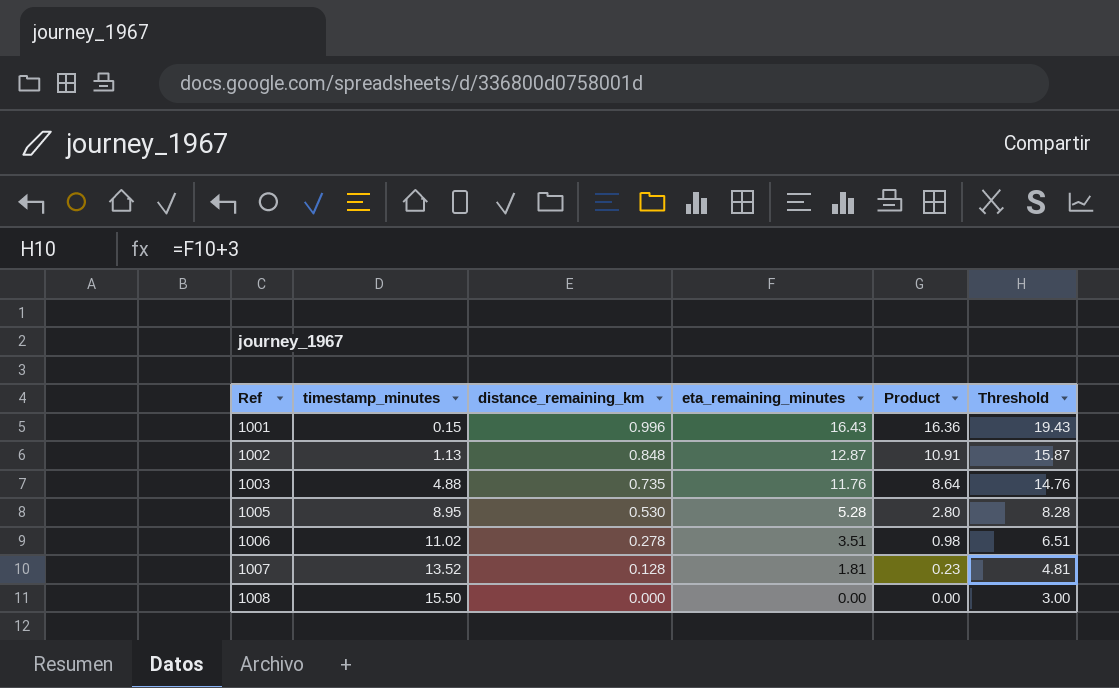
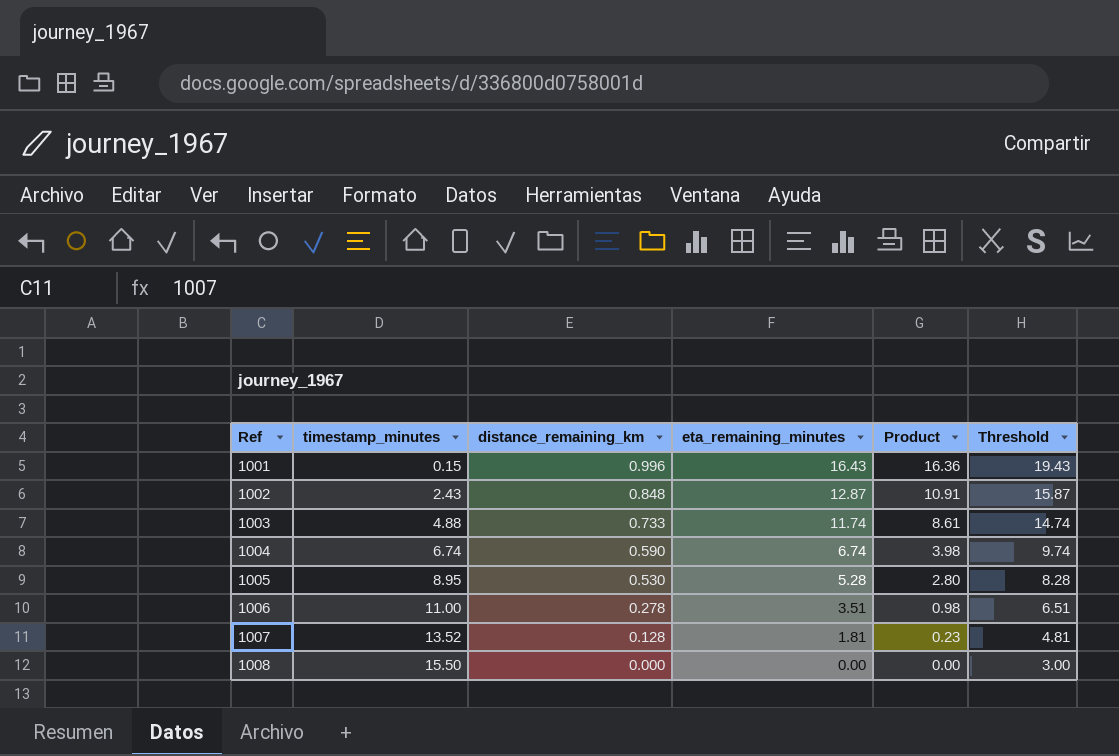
1002 | timestamp_minutes: 1.13 -> 2.43
1003 | distance_remaining_km: 0.735 -> 0.733
1003 | eta_remaining_minutes: 11.76 -> 11.74
1003 | Product: 8.64 -> 8.61
1003 | Threshold: 14.76 -> 14.74
row 1004: none -> 6.74 | 0.590 | 6.74 | 3.98 | 9.74
1006 | timestamp_minutes: 11.02 -> 11.00

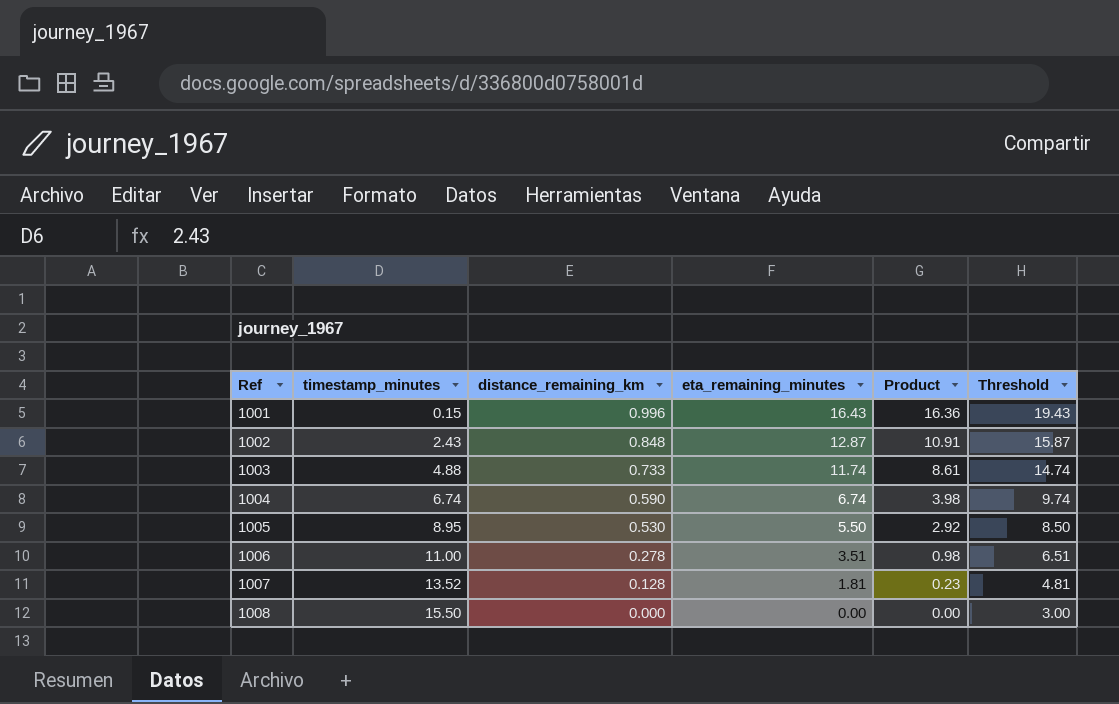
1005 | eta_remaining_minutes: 5.28 -> 5.50
1005 | Product: 2.80 -> 2.92
1005 | Threshold: 8.28 -> 8.50

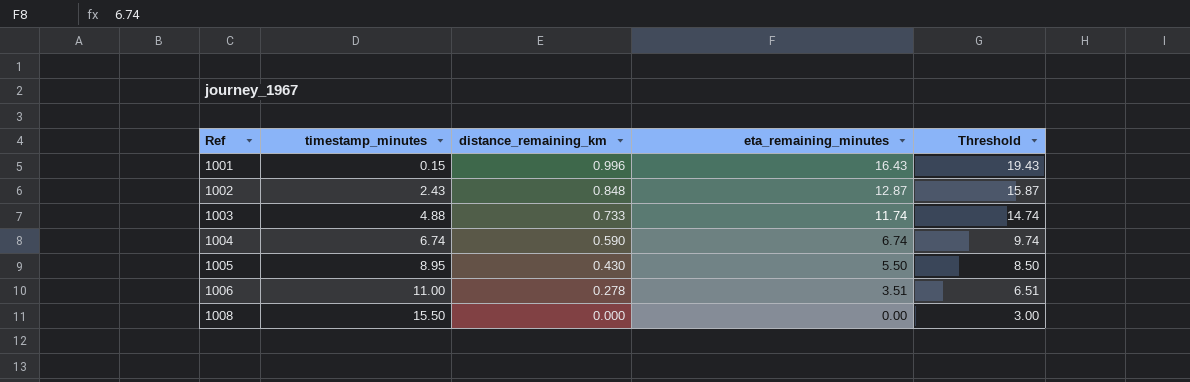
column Product | formula: [distance_remaining_km] * [eta_remaining_minutes] -> none
row 1007: 13.52 | 0.128 | 1.81 | 0.23 | 4.81 -> none
1005 | distance_remaining_km: 0.530 -> 0.430

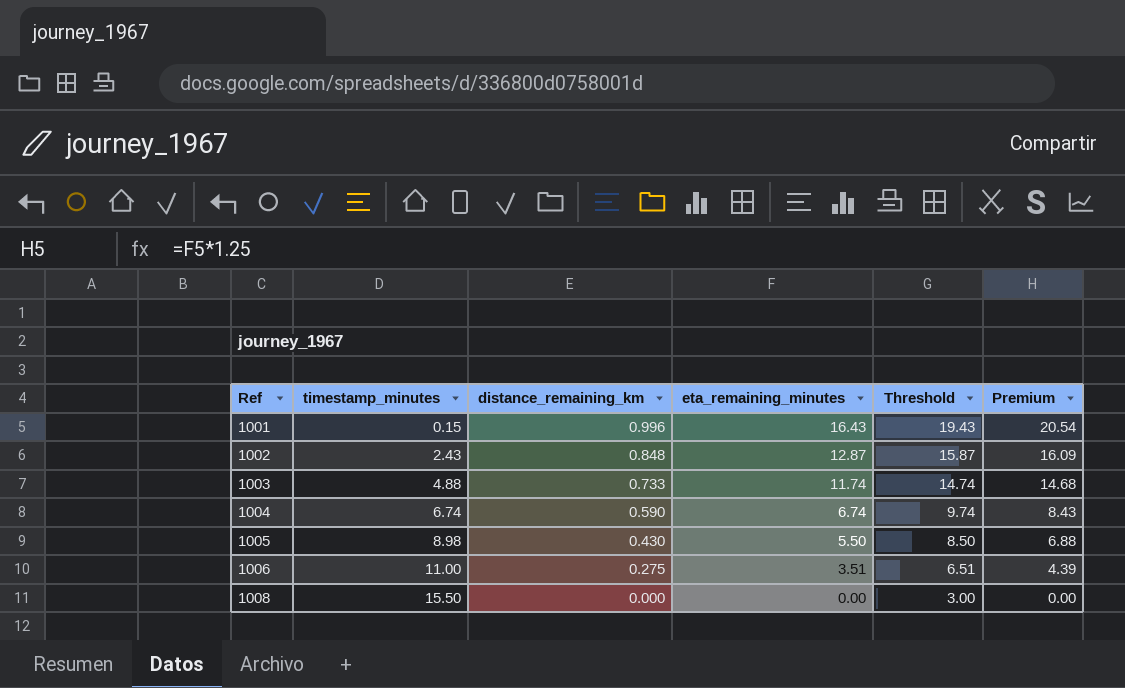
column Premium | formula: none -> [eta_remaining_minutes] * 1.25
1005 | timestamp_minutes: 8.95 -> 8.98
1006 | distance_remaining_km: 0.278 -> 0.275

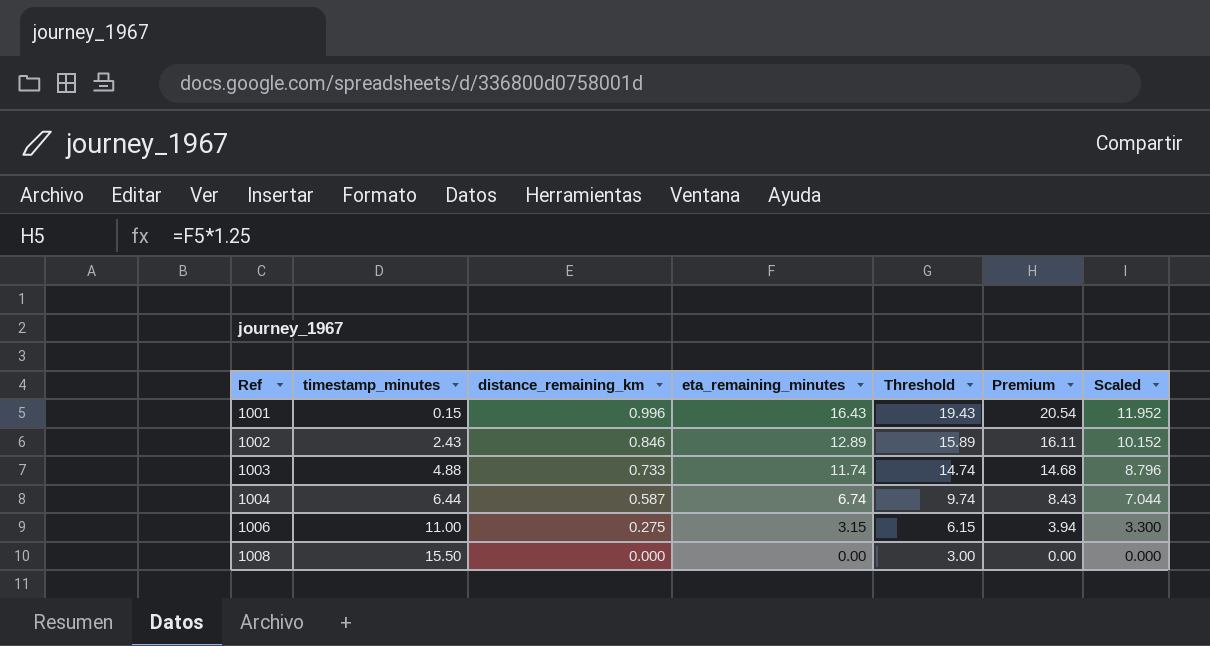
column Scaled | formula: none -> [distance_remaining_km] * 12
row 1005: 8.98 | 0.430 | 5.50 | 8.50 | 6.88 -> none
1002 | distance_remaining_km: 0.848 -> 0.846
1002 | eta_remaining_minutes: 12.87 -> 12.89
1002 | Threshold: 15.87 -> 15.89
1002 | Premium: 16.09 -> 16.11
1004 | timestamp_minutes: 6.74 -> 6.44
1004 | distance_remaining_km: 0.590 -> 0.587
1006 | eta_remaining_minutes: 3.51 -> 3.15
1006 | Threshold: 6.51 -> 6.15
1006 | Premium: 4.39 -> 3.94

